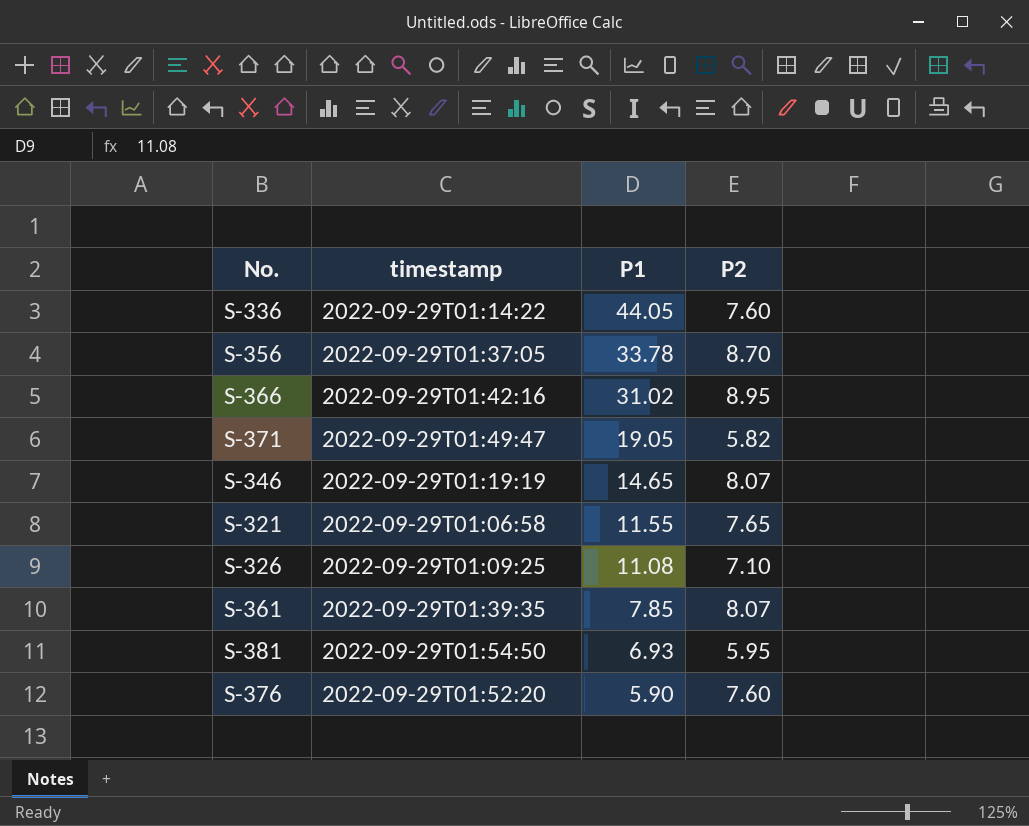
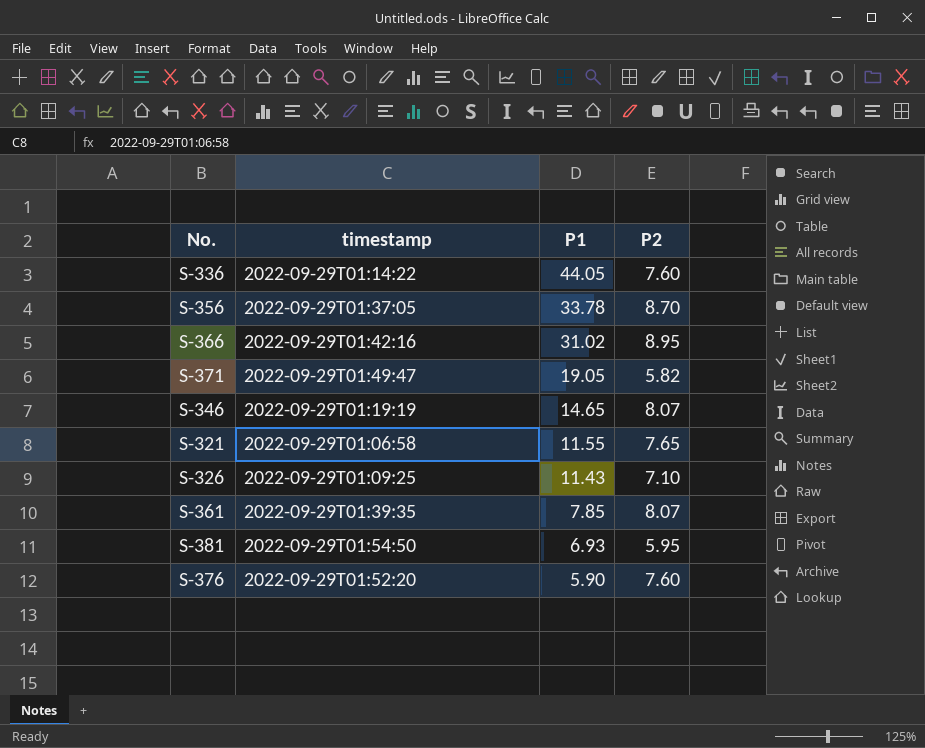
S-326 | P1: 11.08 -> 11.43

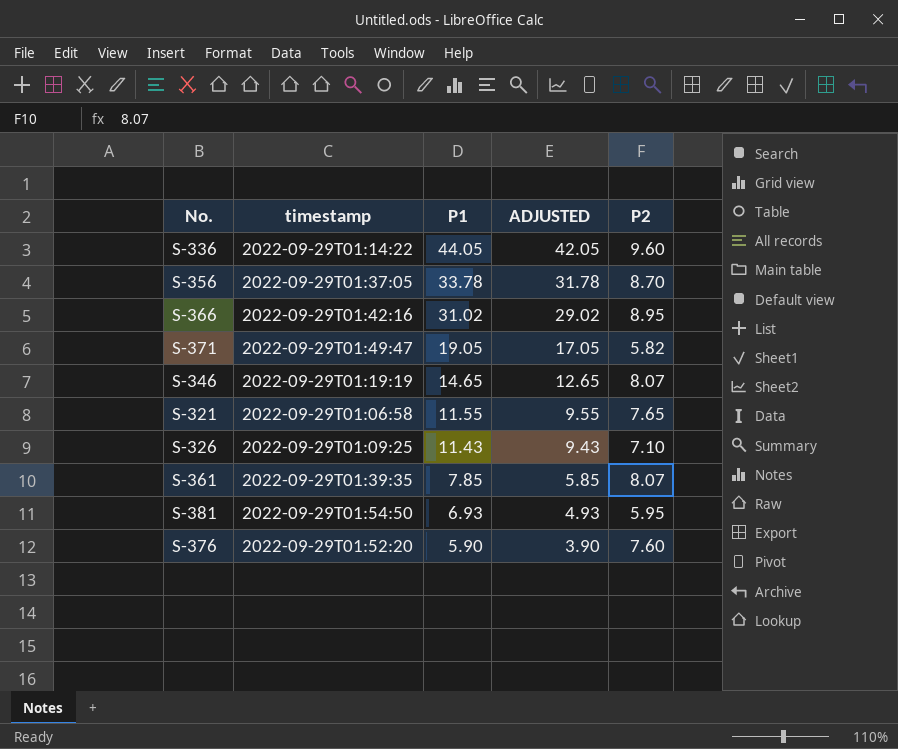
column ADJUSTED | formula: none -> [P1] - 2
S-336 | P2: 7.60 -> 9.60

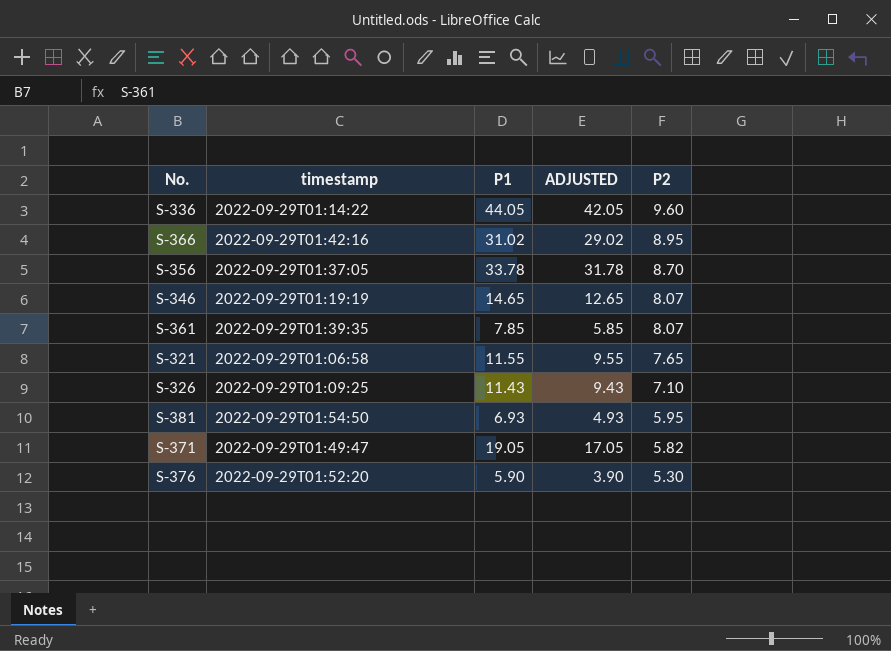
row order: P1 descending -> P2 descending
S-376 | P2: 7.60 -> 5.30

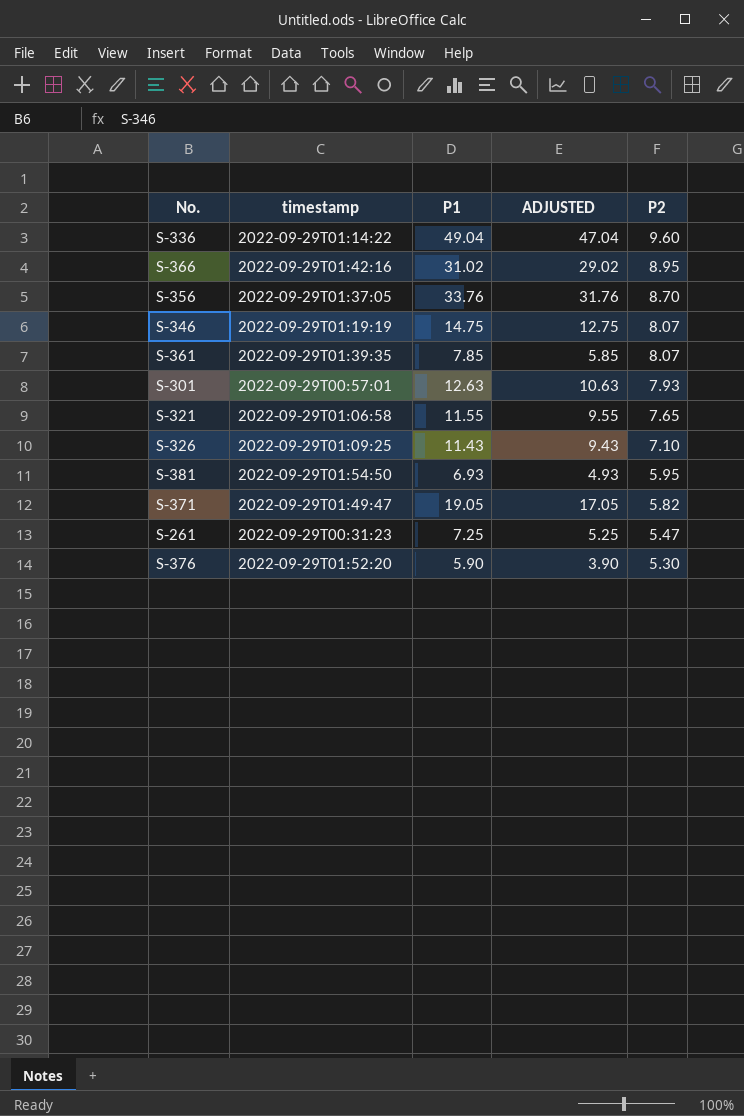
S-336 | P1: 44.05 -> 49.04
S-336 | ADJUSTED: 42.05 -> 47.04
S-356 | P1: 33.78 -> 33.76
S-356 | ADJUSTED: 31.78 -> 31.76
S-346 | P1: 14.65 -> 14.75
S-346 | ADJUSTED: 12.65 -> 12.75
row S-301: none -> 2022-09-29T00:57:01 | 12.63 | 10.63 | 7.93
row S-261: none -> 2022-09-29T00:31:23 | 7.25 | 5.25 | 5.47

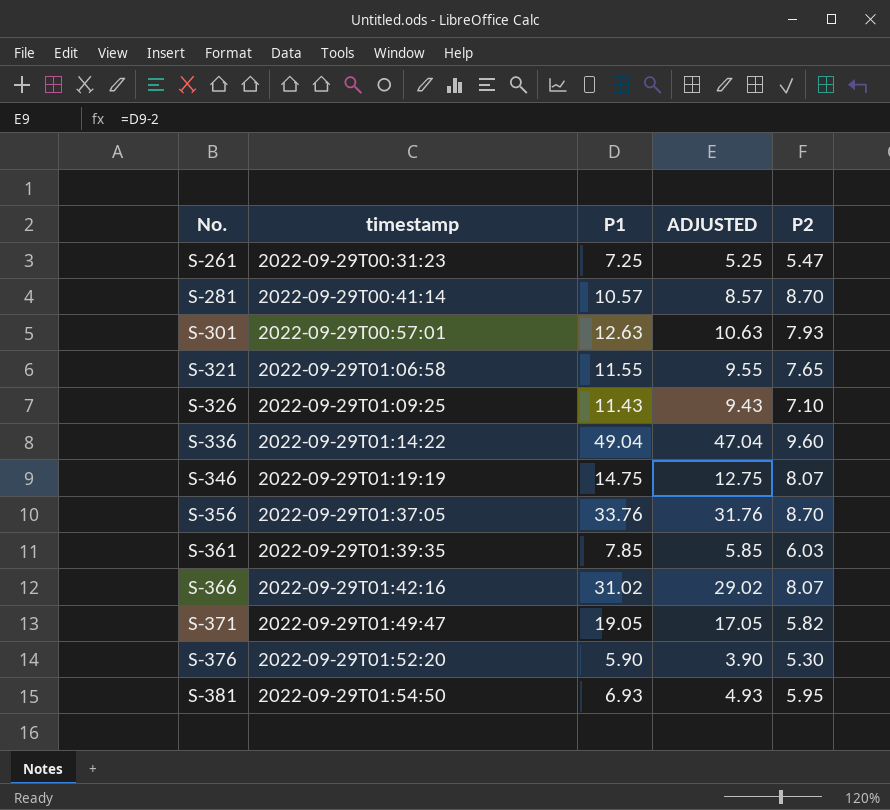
row order: P2 descending -> No. ascending
row S-281: none -> 2022-09-29T00:41:14 | 10.57 | 8.57 | 8.70
S-361 | P2: 8.07 -> 6.03
S-366 | P2: 8.95 -> 8.07

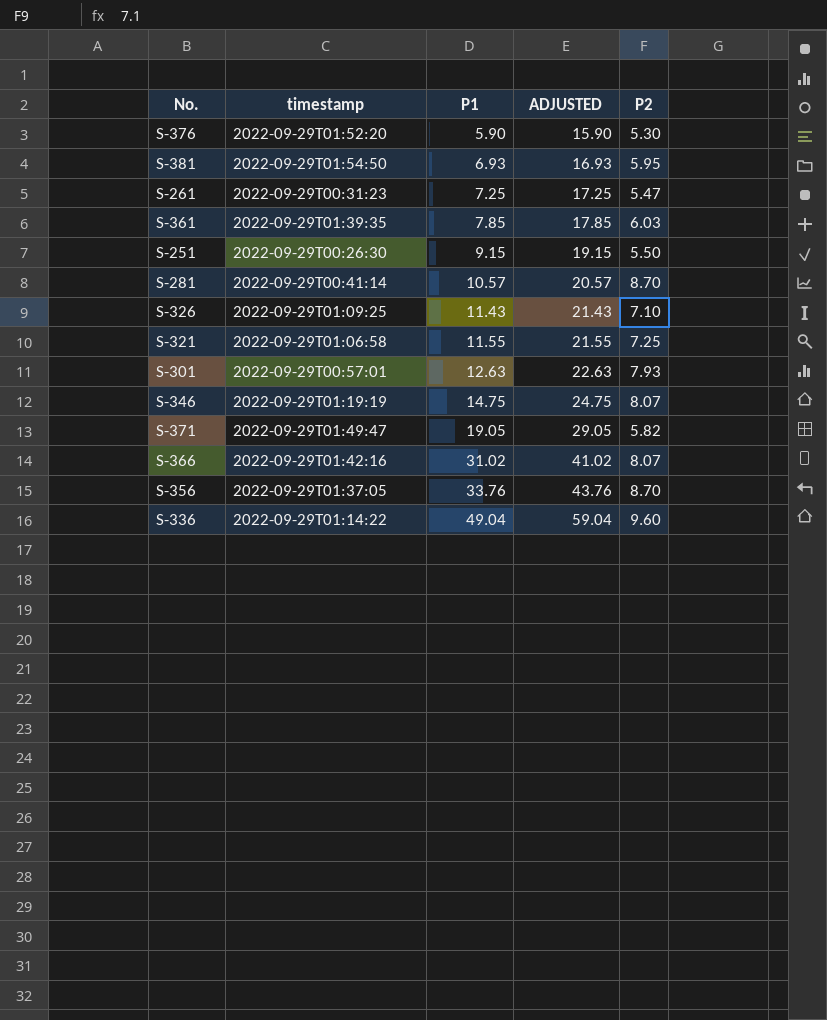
row order: No. ascending -> P1 ascending
column ADJUSTED | formula: [P1] - 2 -> [P1] + 10
row S-251: none -> 2022-09-29T00:26:30 | 9.15 | 19.15 | 5.50
S-321 | P2: 7.65 -> 7.25

